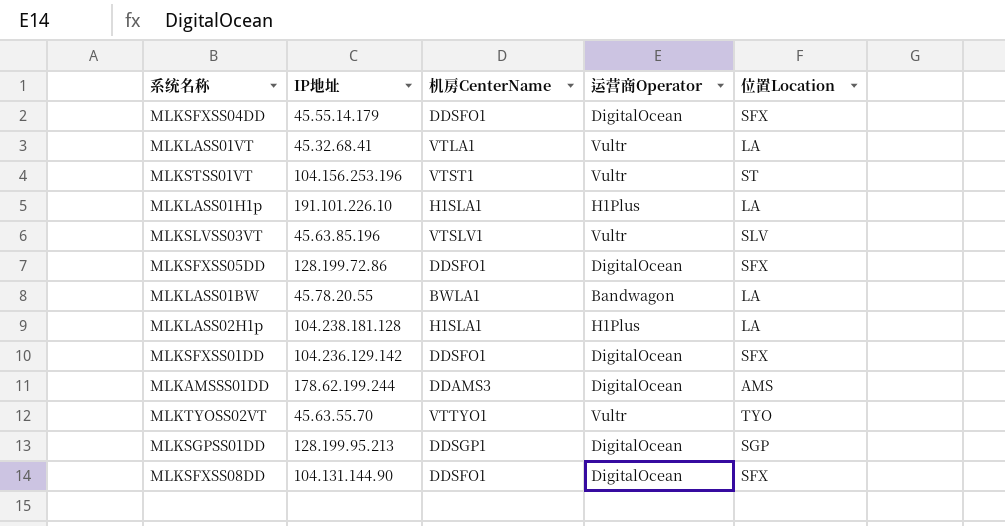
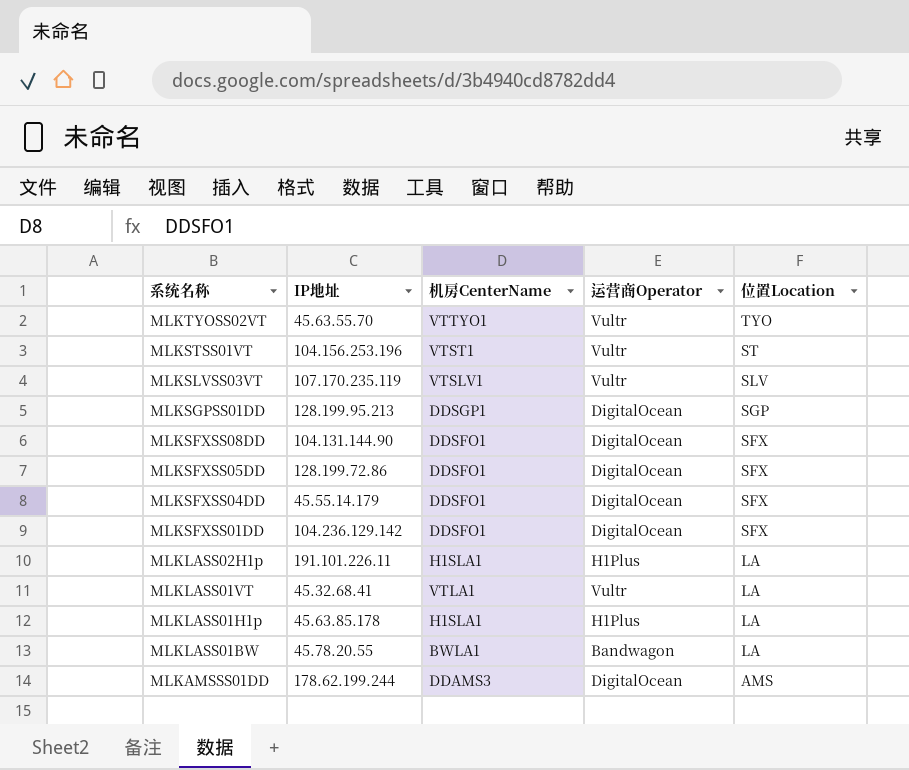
row order: none -> 系统名称 descending
MLKSLVSS03VT | IP地址: 45.63.85.196 -> 107.170.235.119
MLKLASS02H1p | IP地址: 104.238.181.128 -> 191.101.226.11
MLKLASS01H1p | IP地址: 191.101.226.10 -> 45.63.85.178

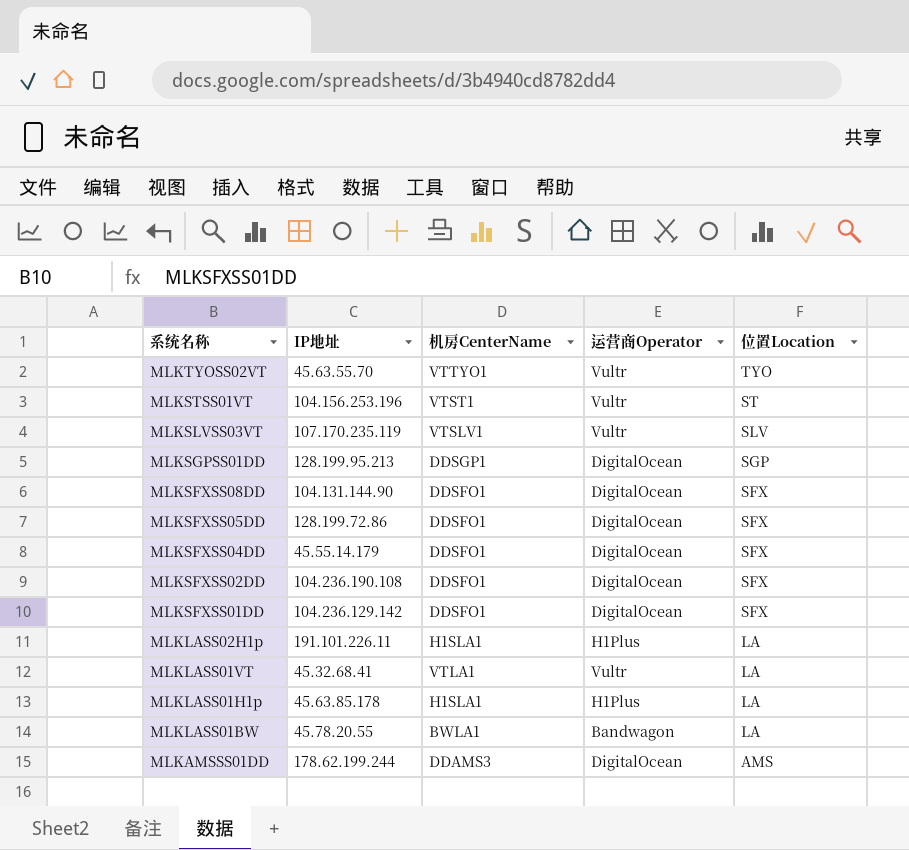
row MLKSFXSS02DD: none -> 104.236.190.108 | DDSFO1 | DigitalOcean | SFX

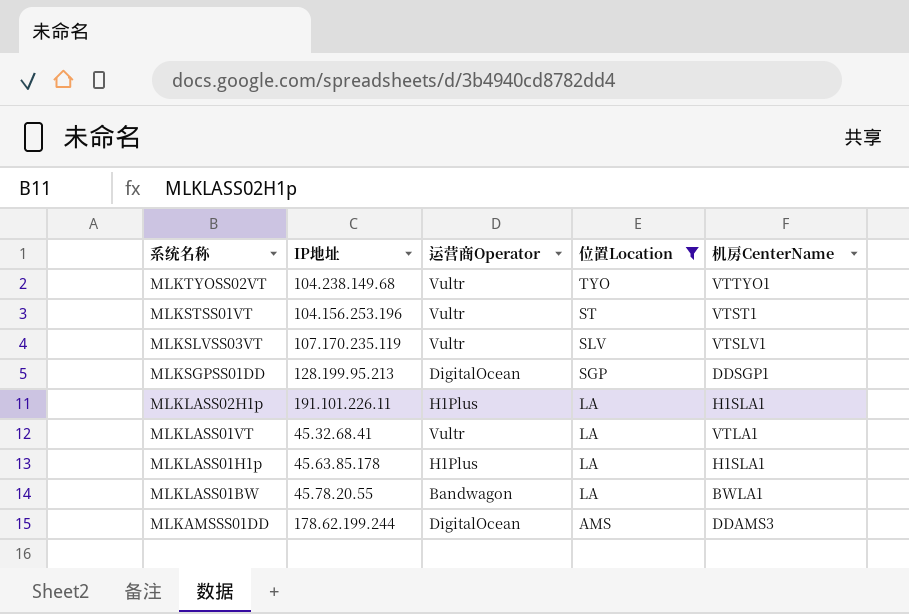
filter: none -> 位置Location != SFX
column 机房CenterName | position: 3 -> 5
MLKTYOSS02VT | IP地址: 45.63.55.70 -> 104.238.149.68

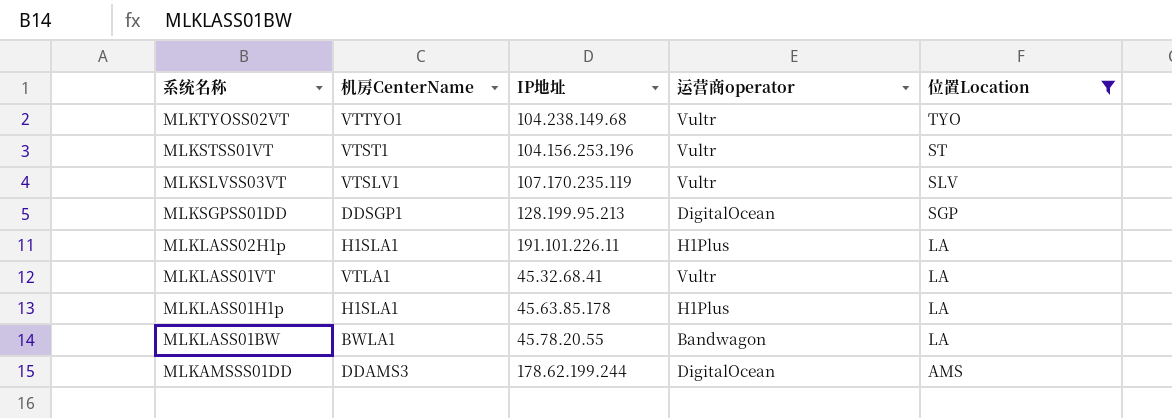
column 机房CenterName | position: 5 -> 2
column name: 运营商Operator -> 运营商operator

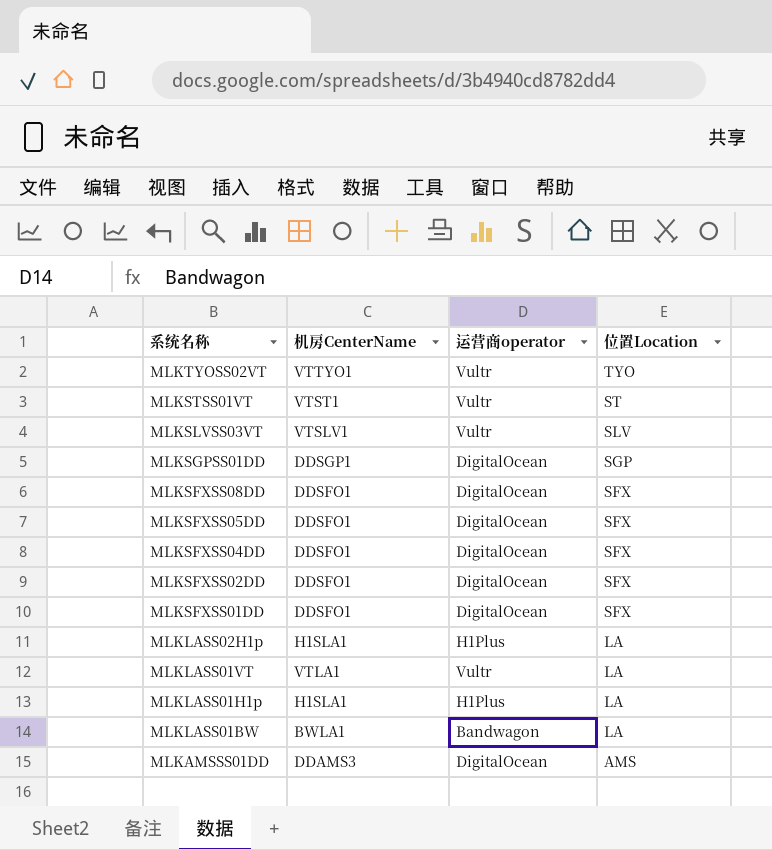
filter: 位置Location != SFX -> none
column IP地址 | position: 3 -> none

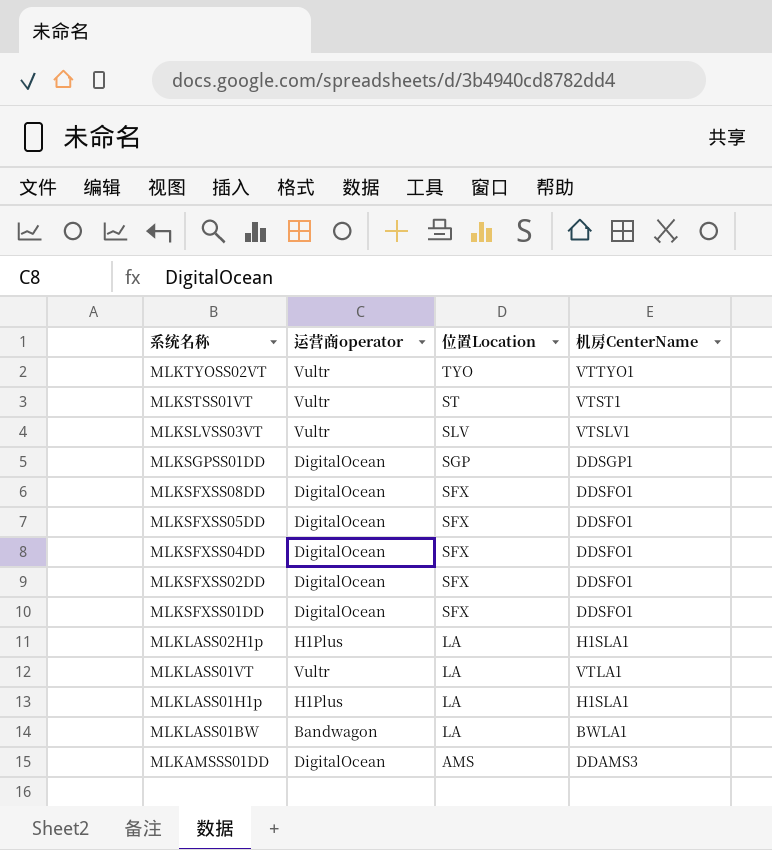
column 机房CenterName | position: 2 -> 4

